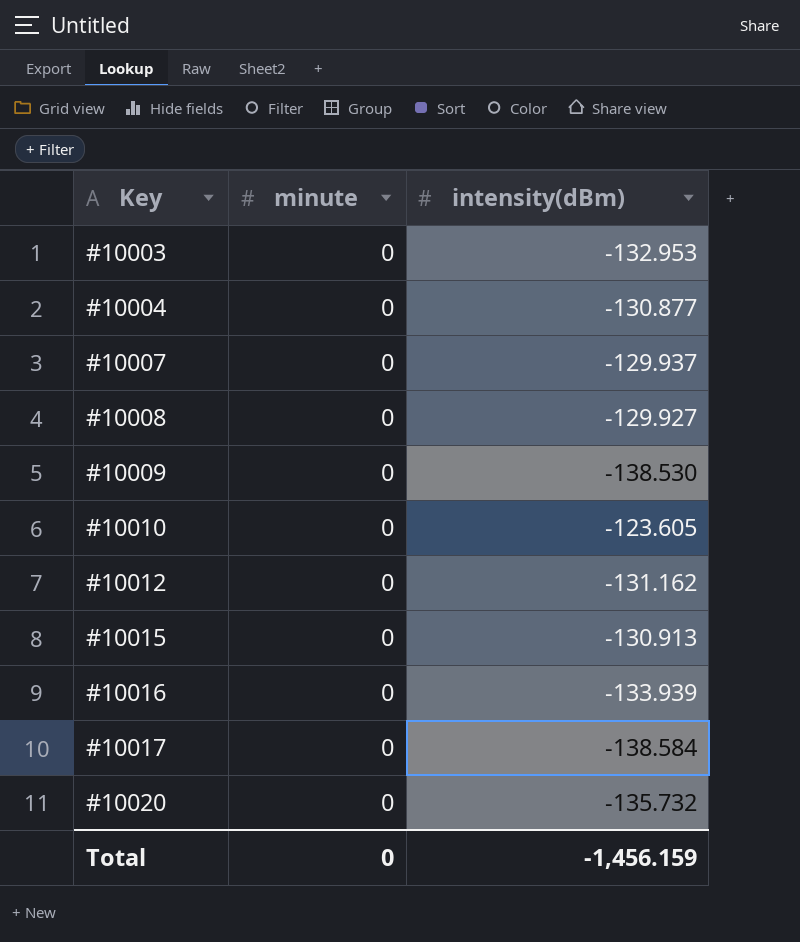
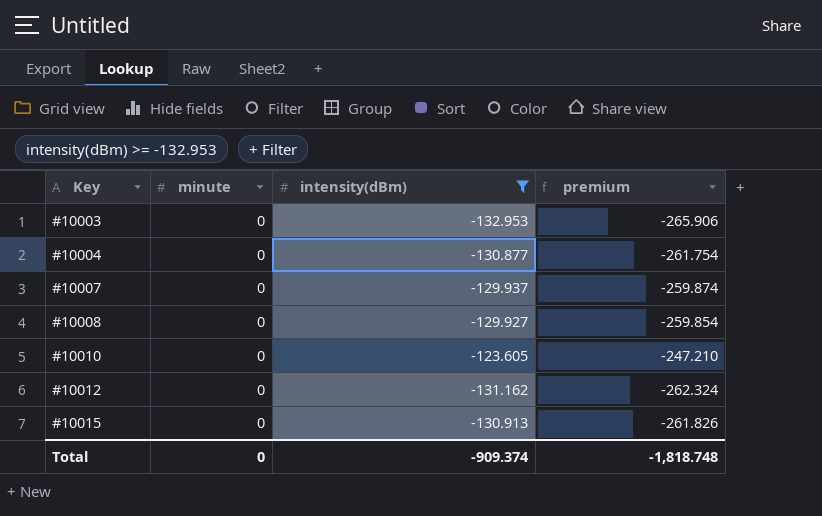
filter: none -> intensity(dBm) >= -132.953
column premium | formula: none -> [intensity(dBm)] * 2
Total | intensity(dBm): -1,456.159 -> -909.374

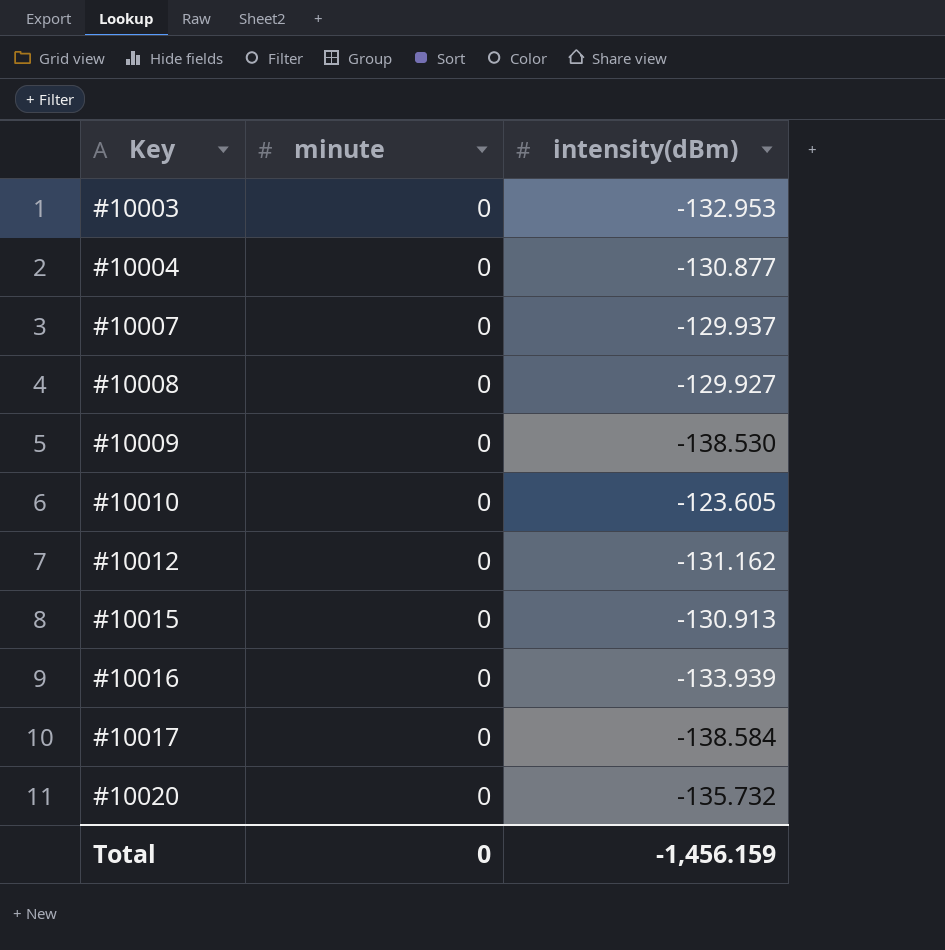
filter: intensity(dBm) >= -132.953 -> none
column premium | formula: [intensity(dBm)] * 2 -> none
Total | intensity(dBm): -909.374 -> -1,456.159

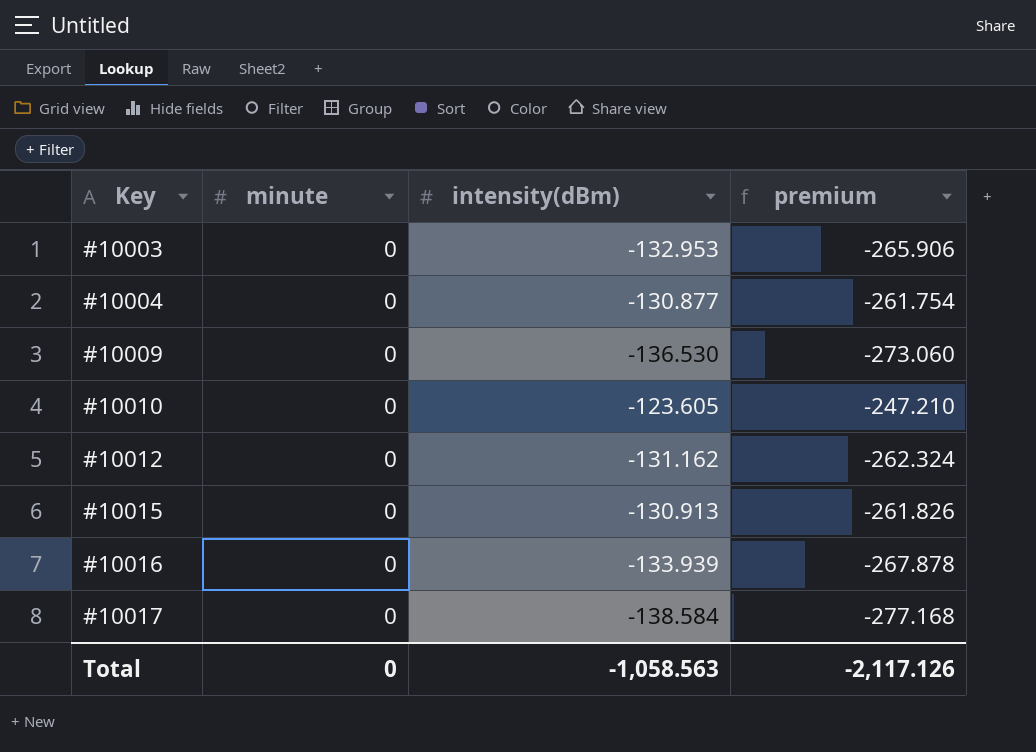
column premium | formula: none -> [intensity(dBm)] * 2
row #10007: 0 | -129.937 -> none
row #10008: 0 | -129.927 -> none
row #10020: 0 | -135.732 -> none
#10009 | intensity(dBm): -138.530 -> -136.530
Total | intensity(dBm): -1,456.159 -> -1,058.563

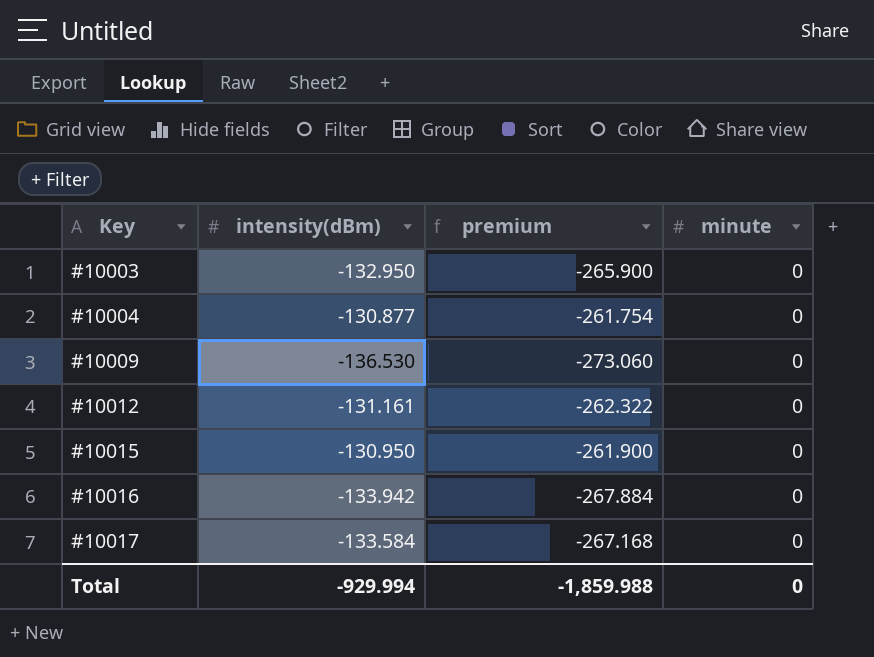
column minute | position: 2 -> 4
row #10010: 0 | -123.605 | -247.210 -> none
#10003 | intensity(dBm): -132.953 -> -132.950
#10003 | premium: -265.906 -> -265.900
#10012 | intensity(dBm): -131.162 -> -131.161
#10012 | premium: -262.324 -> -262.322
#10015 | intensity(dBm): -130.913 -> -130.950
#10015 | premium: -261.826 -> -261.900
#10016 | intensity(dBm): -133.939 -> -133.942
#10016 | premium: -267.878 -> -267.884
#10017 | intensity(dBm): -138.584 -> -133.584
#10017 | premium: -277.168 -> -267.168
Total | intensity(dBm): -1,058.563 -> -929.994
Total | premium: -2,117.126 -> -1,859.988

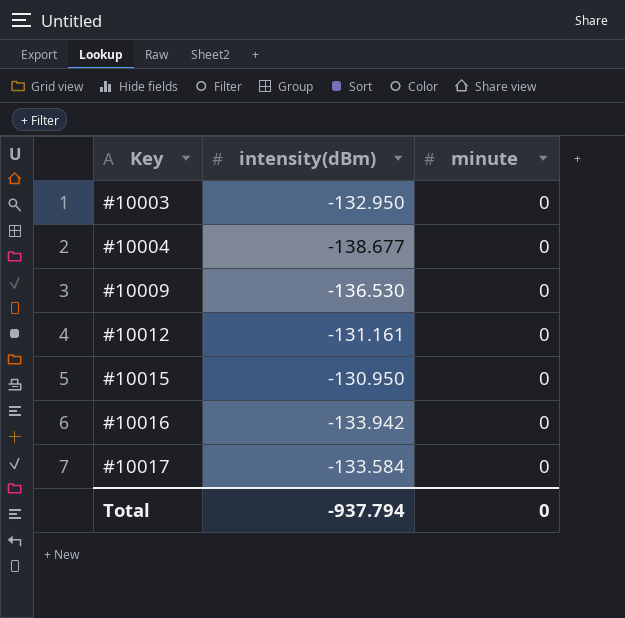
column premium | formula: [intensity(dBm)] * 2 -> none
#10004 | intensity(dBm): -130.877 -> -138.677
Total | intensity(dBm): -929.994 -> -937.794

